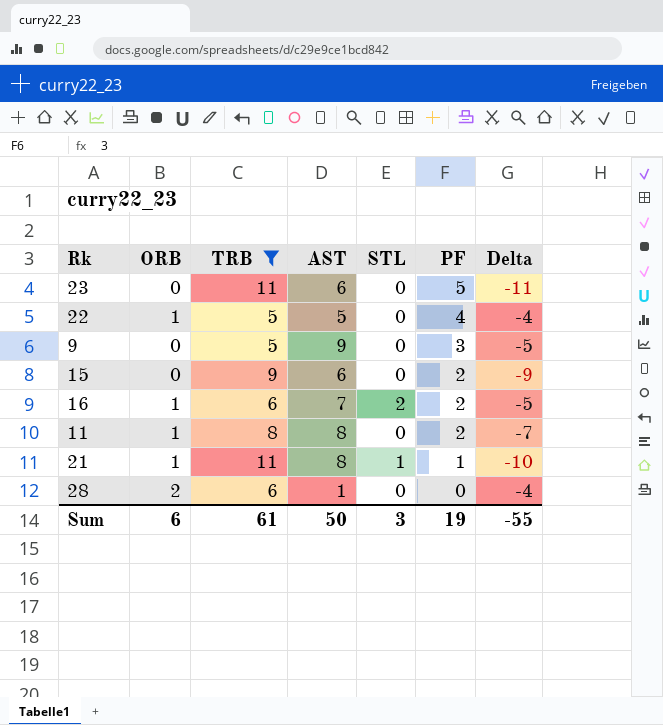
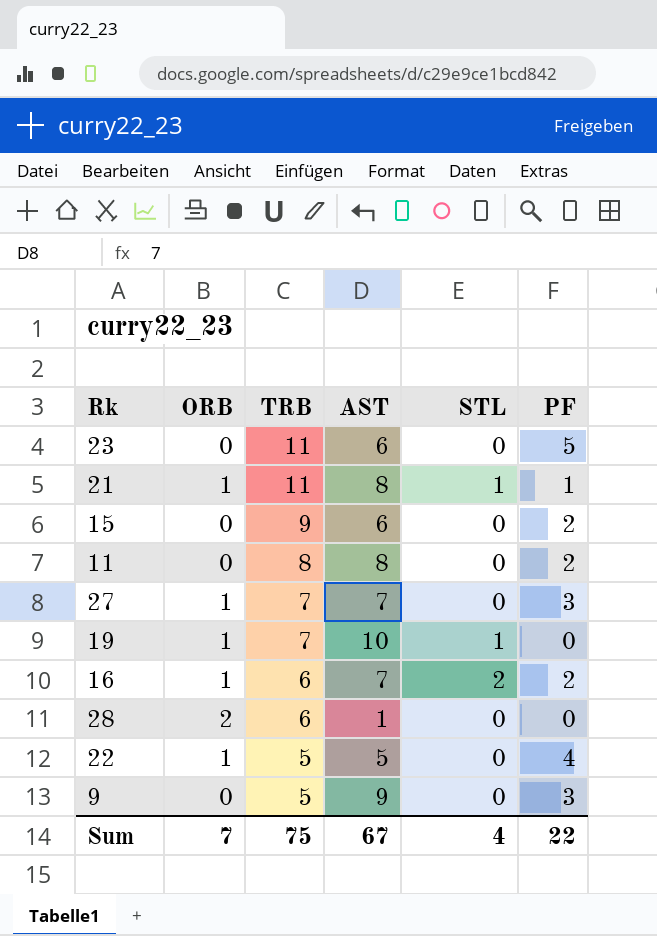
filter: TRB != 7 -> none
row order: PF descending -> TRB descending
column Delta | formula: [ORB] - [TRB] -> none
11 | ORB: 1 -> 0
Sum | ORB: 6 -> 7
Sum | TRB: 61 -> 75
Sum | AST: 50 -> 67
Sum | STL: 3 -> 4
Sum | PF: 19 -> 22

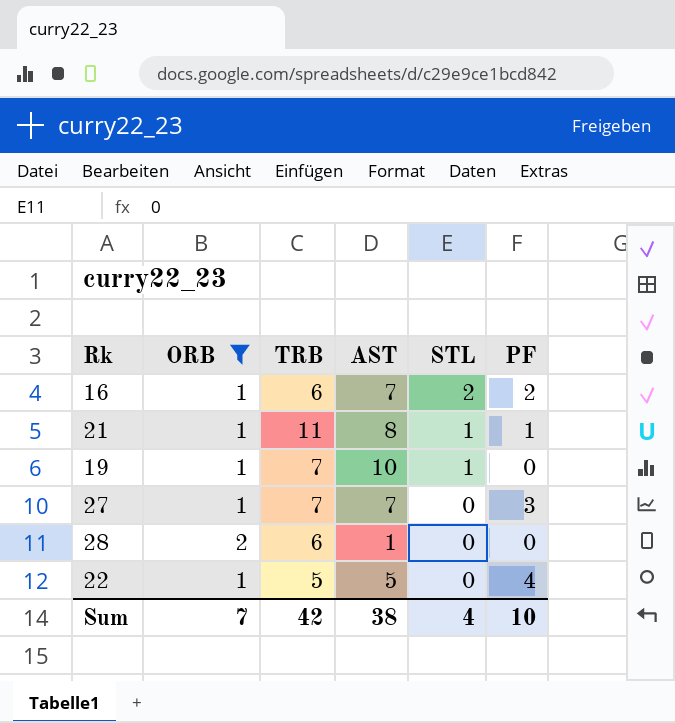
filter: none -> ORB != 0
row order: TRB descending -> STL descending
Sum | TRB: 75 -> 42
Sum | AST: 67 -> 38
Sum | PF: 22 -> 10

